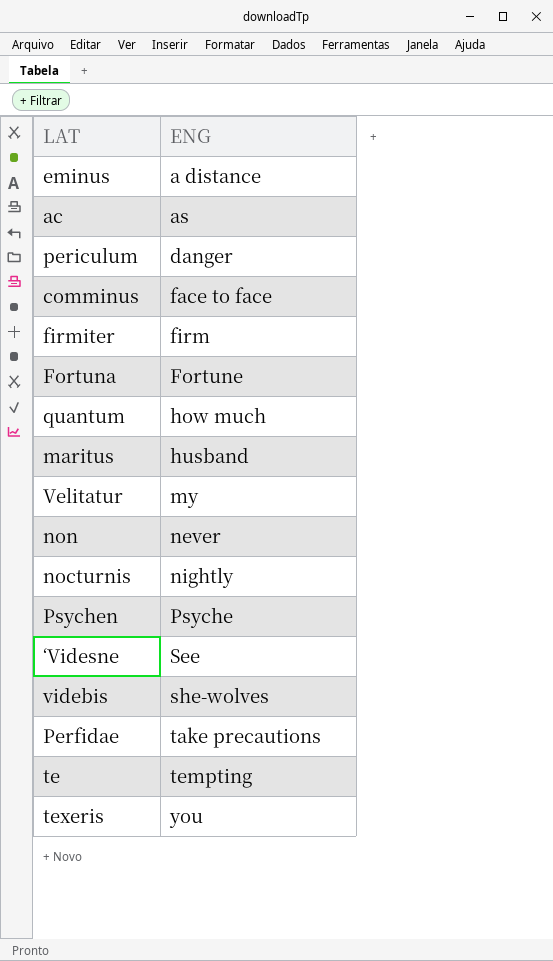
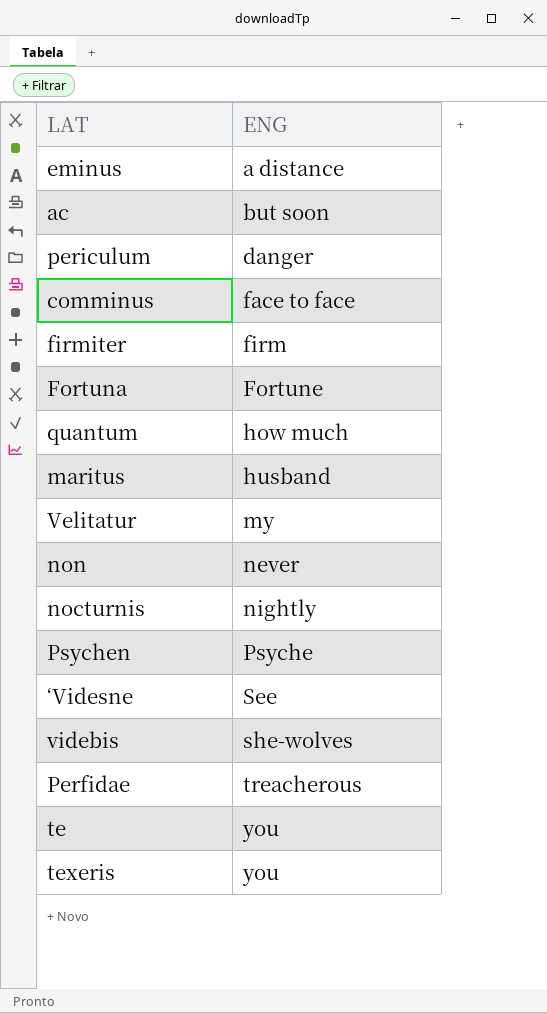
ac | ENG: as -> but soon
Perfidae | ENG: take precautions -> treacherous
te | ENG: tempting -> you

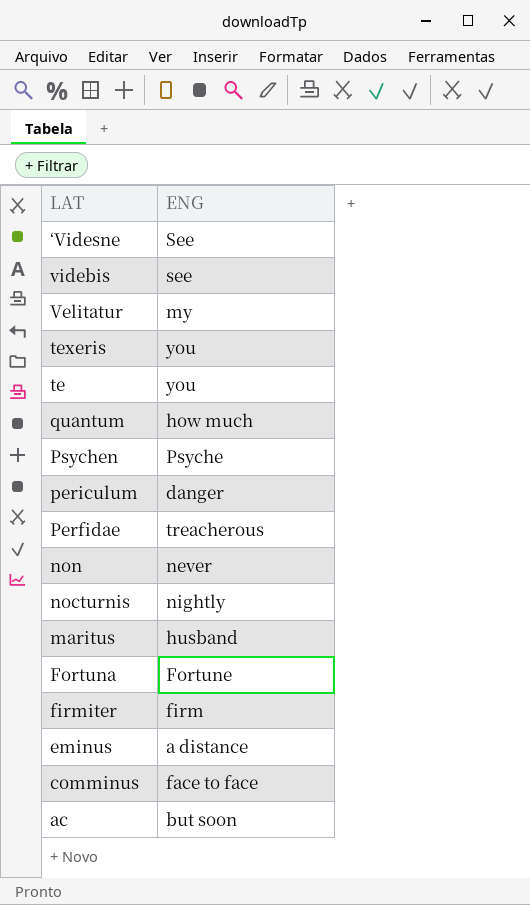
row order: ENG ascending -> LAT descending
videbis | ENG: she-wolves -> see

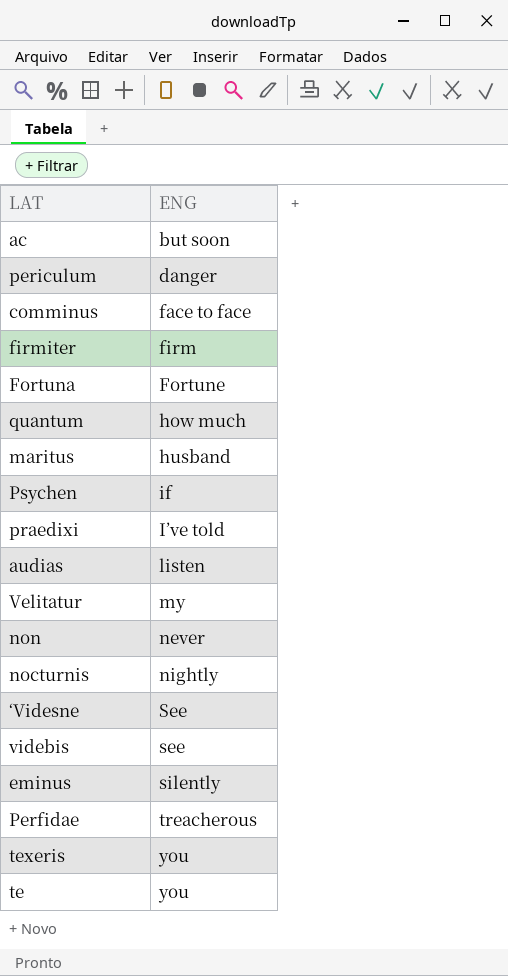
row order: LAT descending -> ENG ascending
Psychen | ENG: Psyche -> if
row praedixi: none -> I’ve told
row audias: none -> listen
eminus | ENG: a distance -> silently

